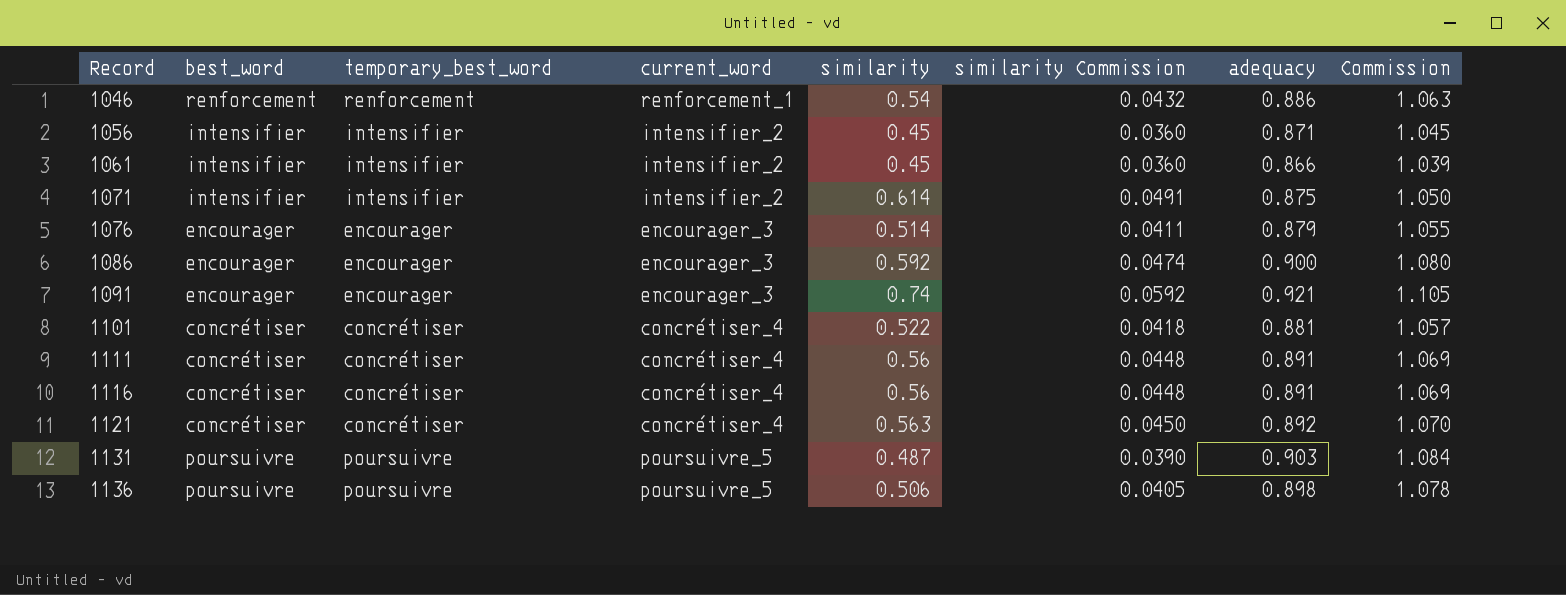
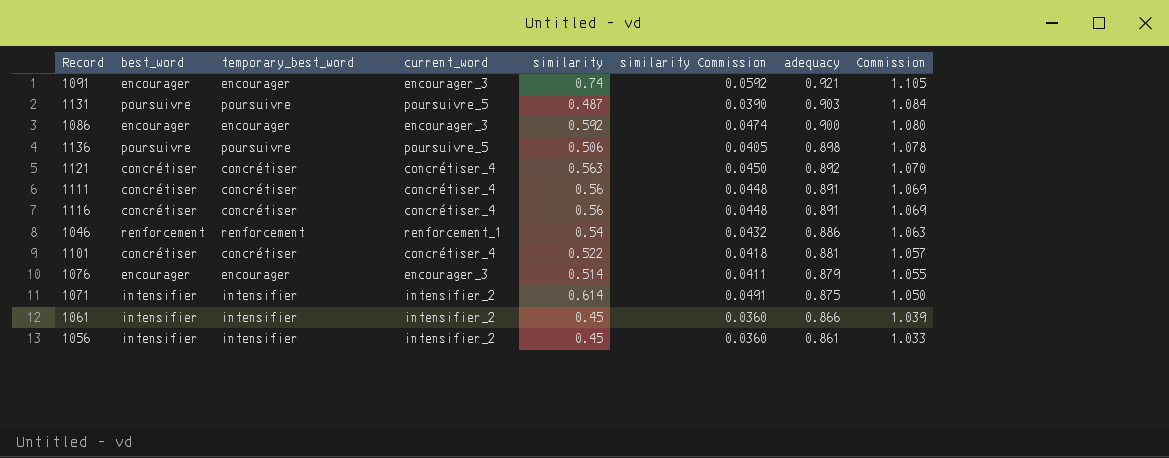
row order: Record ascending -> adequacy descending
1056 | adequacy: 0.871 -> 0.861
1056 | Commission: 1.045 -> 1.033

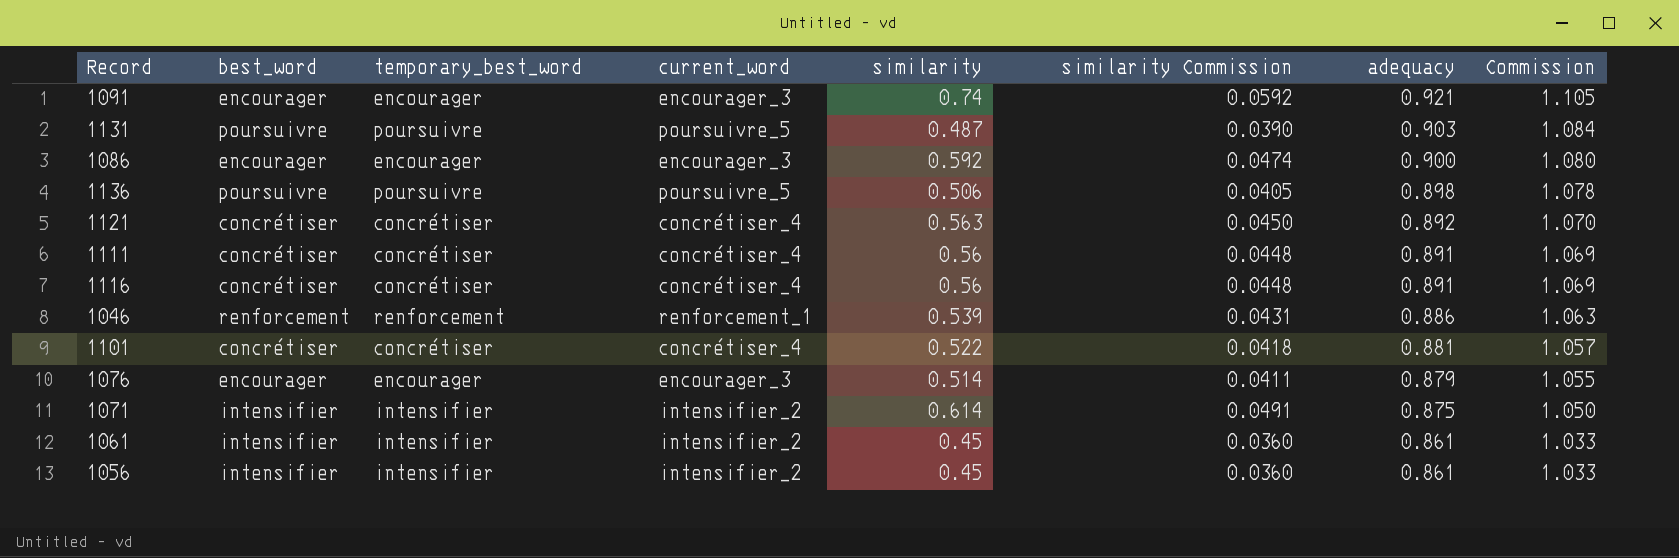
1046 | similarity: 0.54 -> 0.539
1046 | similarity Commission: 0.0432 -> 0.0431
1061 | adequacy: 0.866 -> 0.861
1061 | Commission: 1.039 -> 1.033

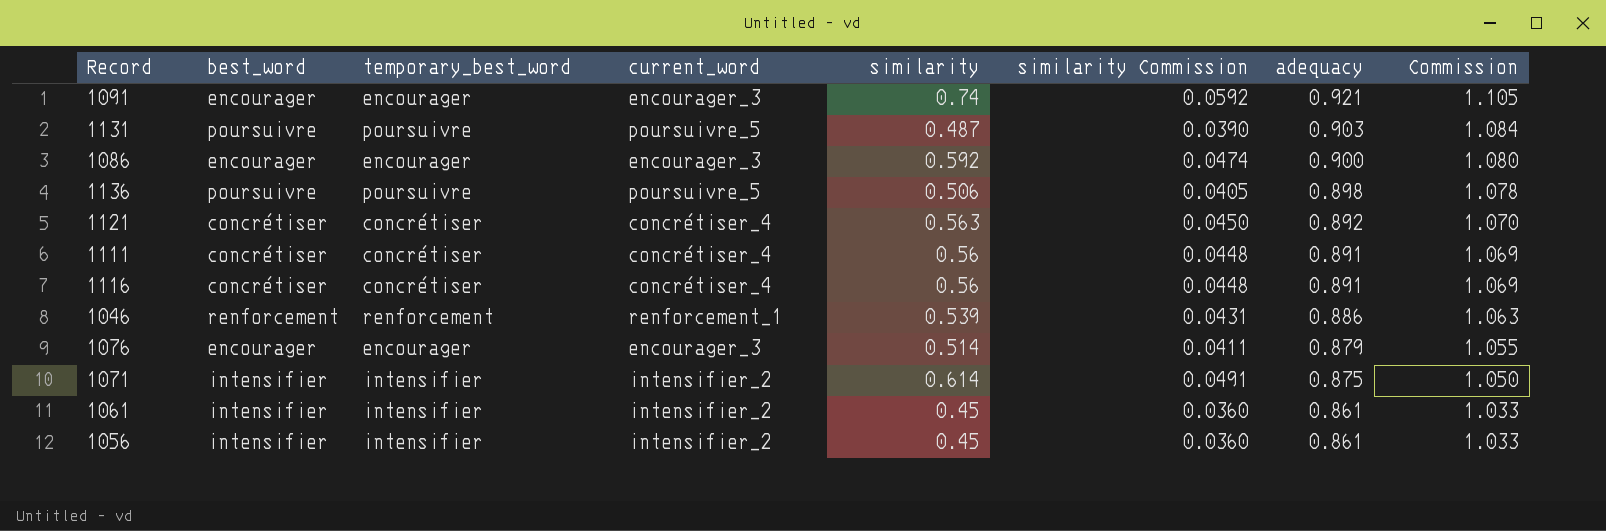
row 1101: concrétiser | concrétiser | concrétiser_4 | 0.522 | 0.0418 | 0.881 | 1.057 -> none

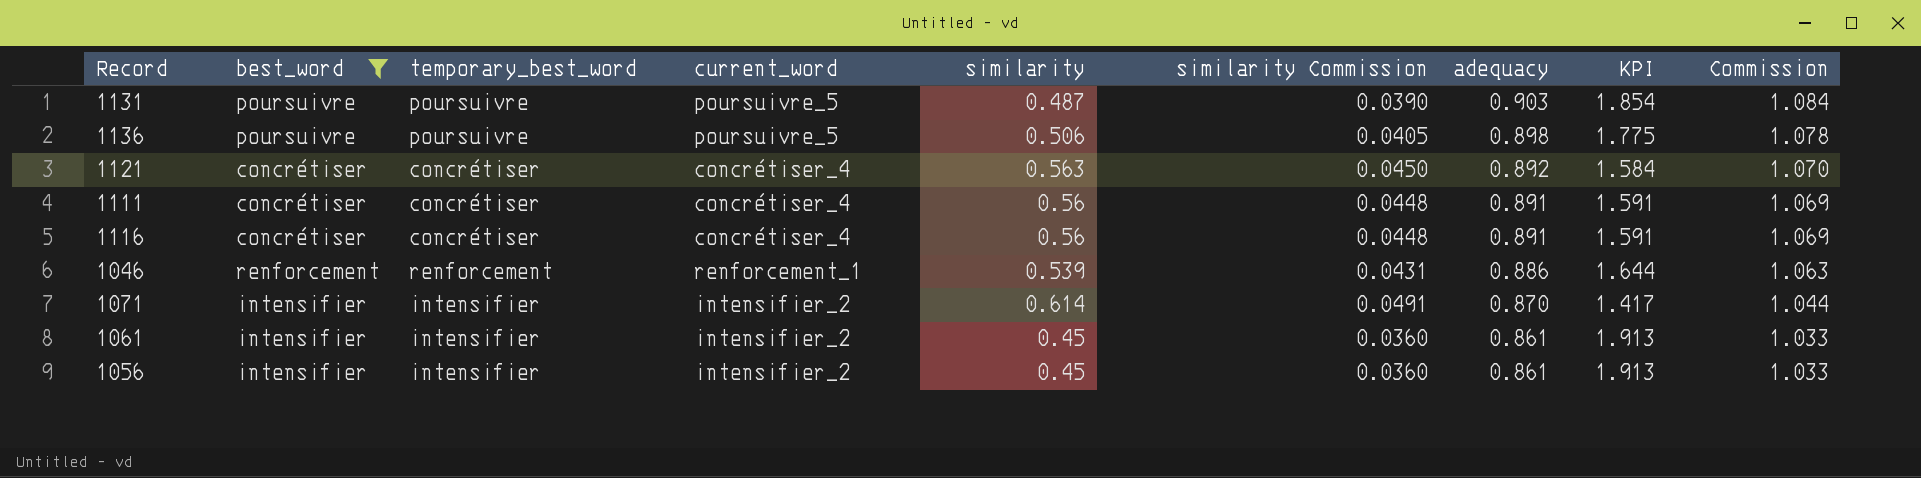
filter: none -> best_word != encourager
column KPI | formula: none -> [adequacy] / [similarity]
1071 | adequacy: 0.875 -> 0.870
1071 | Commission: 1.050 -> 1.044

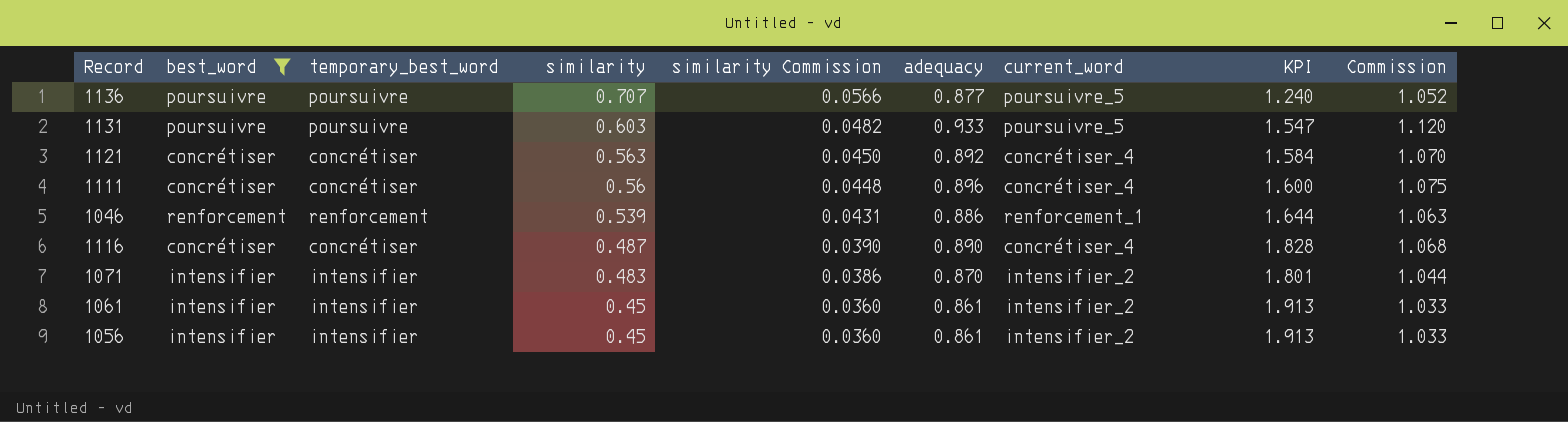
row order: adequacy descending -> similarity descending
column current_word | position: 4 -> 7
1136 | similarity: 0.506 -> 0.707
1136 | similarity Commission: 0.0405 -> 0.0566
1136 | adequacy: 0.898 -> 0.877
1136 | KPI: 1.775 -> 1.240
1136 | Commission: 1.078 -> 1.052
1131 | similarity: 0.487 -> 0.603
1131 | similarity Commission: 0.0390 -> 0.0482
1131 | adequacy: 0.903 -> 0.933
1131 | KPI: 1.854 -> 1.547
1131 | Commission: 1.084 -> 1.120
1111 | adequacy: 0.891 -> 0.896
1111 | KPI: 1.591 -> 1.600
1111 | Commission: 1.069 -> 1.075
1116 | similarity: 0.56 -> 0.487
1116 | similarity Commission: 0.0448 -> 0.0390
1116 | adequacy: 0.891 -> 0.890
1116 | KPI: 1.591 -> 1.828
1116 | Commission: 1.069 -> 1.068
1071 | similarity: 0.614 -> 0.483
1071 | similarity Commission: 0.0491 -> 0.0386
1071 | KPI: 1.417 -> 1.801

